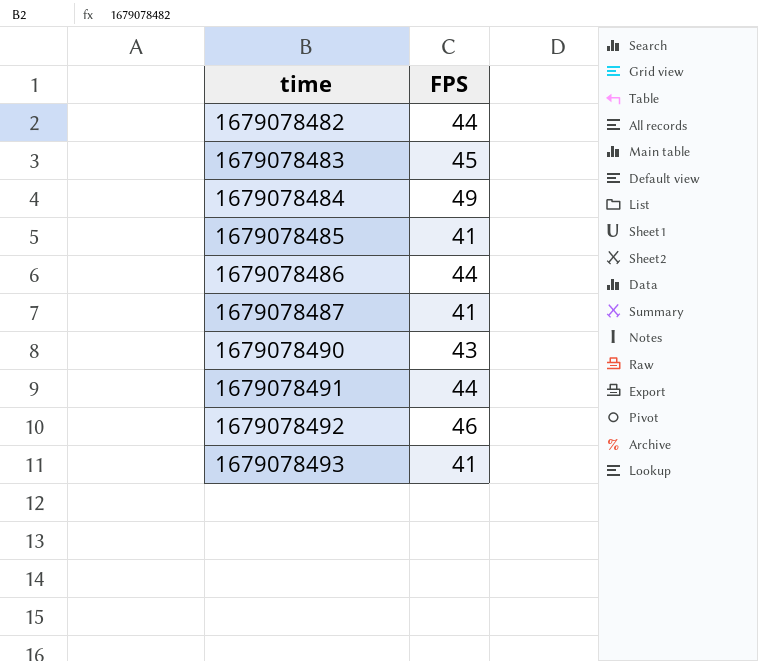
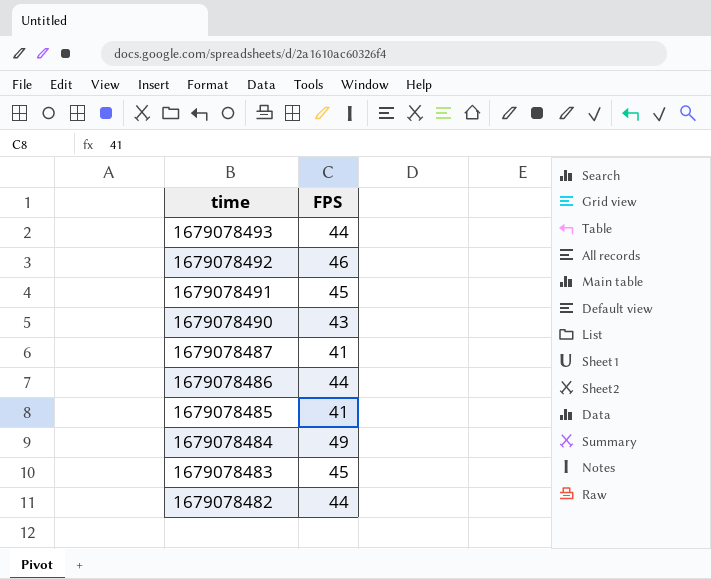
row order: time ascending -> time descending
1679078493 | FPS: 41 -> 44
1679078491 | FPS: 44 -> 45

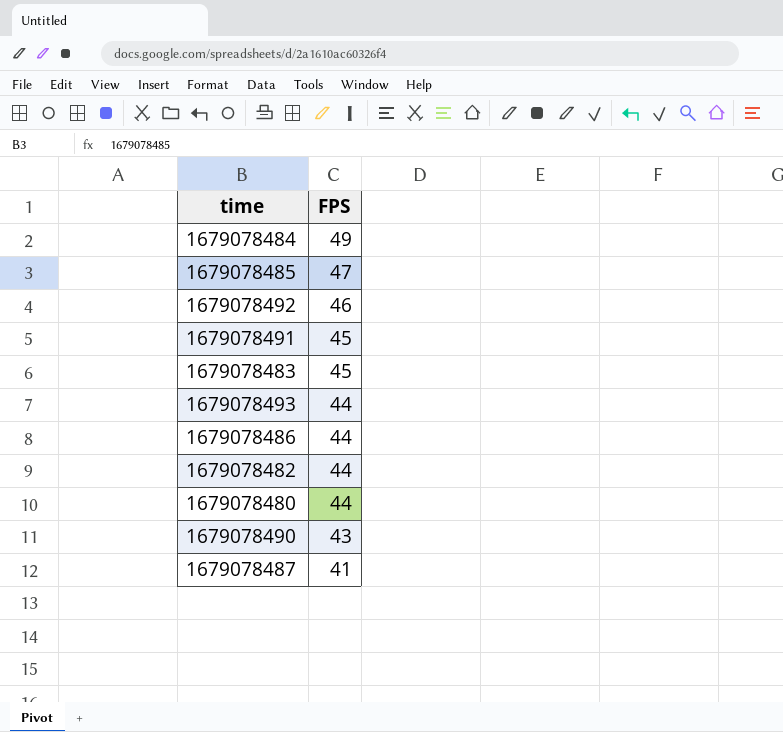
row order: time descending -> FPS descending
1679078485 | FPS: 41 -> 47
row 1679078480: none -> 44

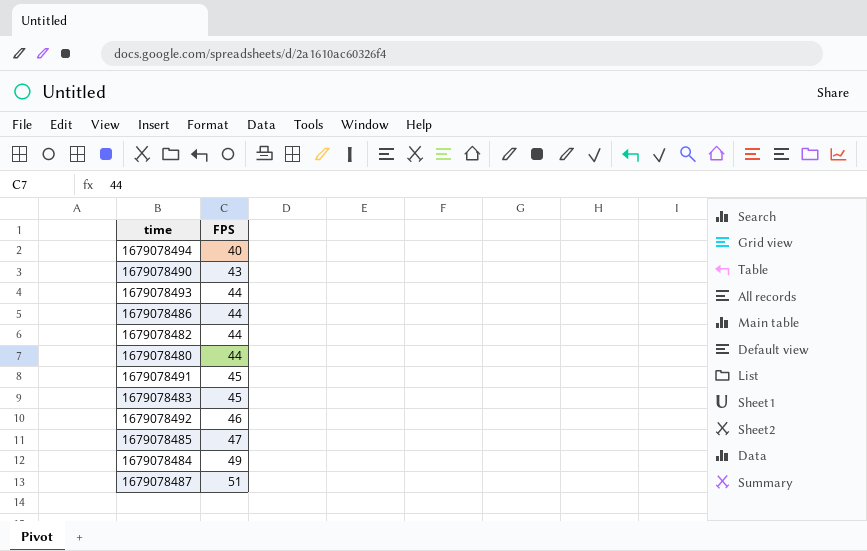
row order: FPS descending -> FPS ascending
row 1679078494: none -> 40
1679078487 | FPS: 41 -> 51

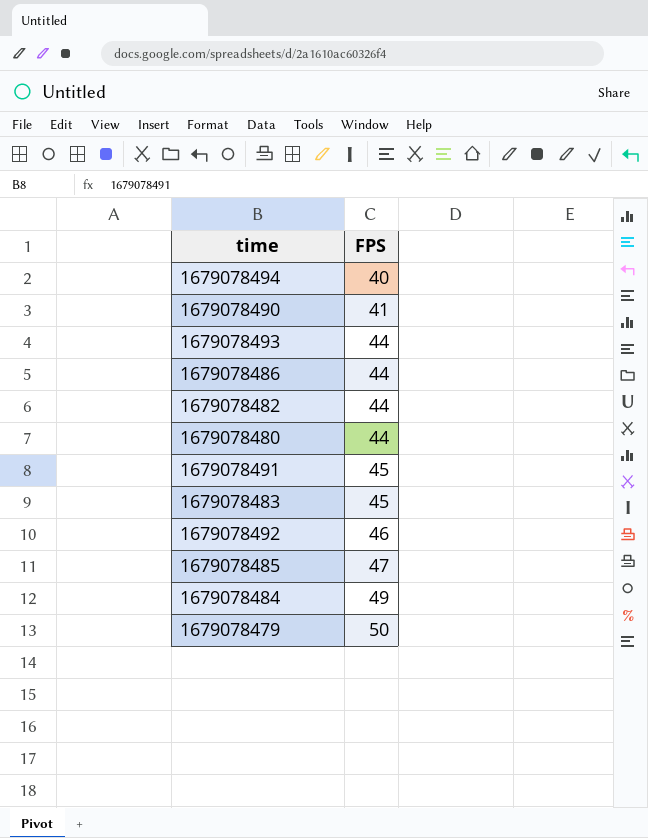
row 1679078487: 51 -> none
1679078490 | FPS: 43 -> 41
row 1679078479: none -> 50

